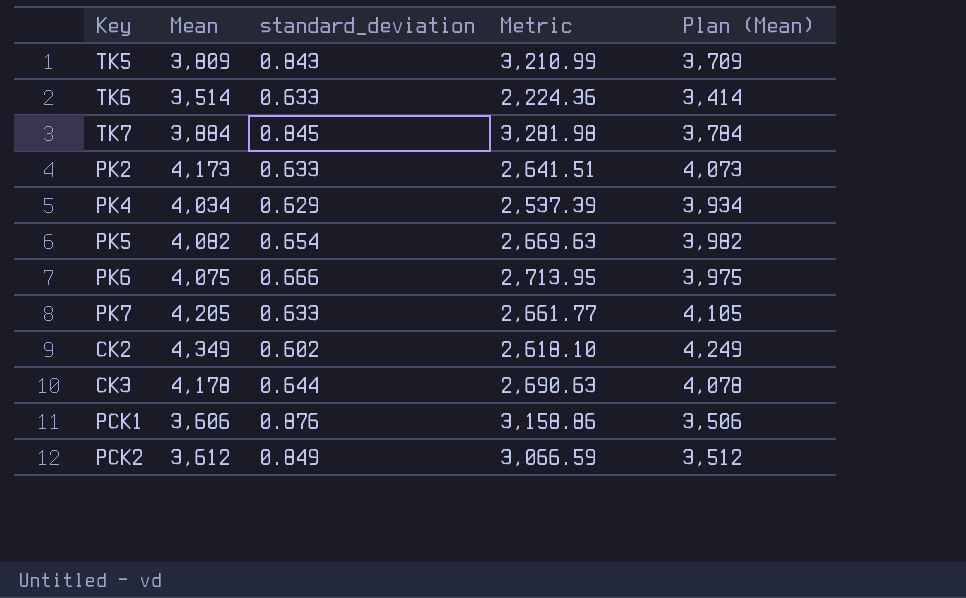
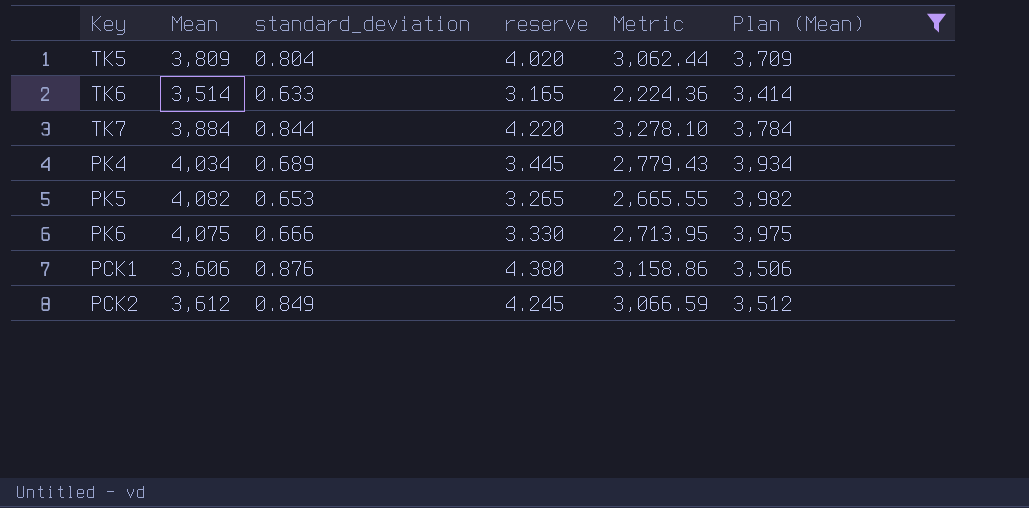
filter: none -> Plan (Mean) <= 3,982
column reserve | formula: none -> [standard_deviation] * 5
TK5 | standard_deviation: 0.843 -> 0.804
TK5 | Metric: 3,210.99 -> 3,062.44
TK7 | standard_deviation: 0.845 -> 0.844
TK7 | Metric: 3,281.98 -> 3,278.10
PK4 | standard_deviation: 0.629 -> 0.689
PK4 | Metric: 2,537.39 -> 2,779.43
PK5 | standard_deviation: 0.654 -> 0.653
PK5 | Metric: 2,669.63 -> 2,665.55

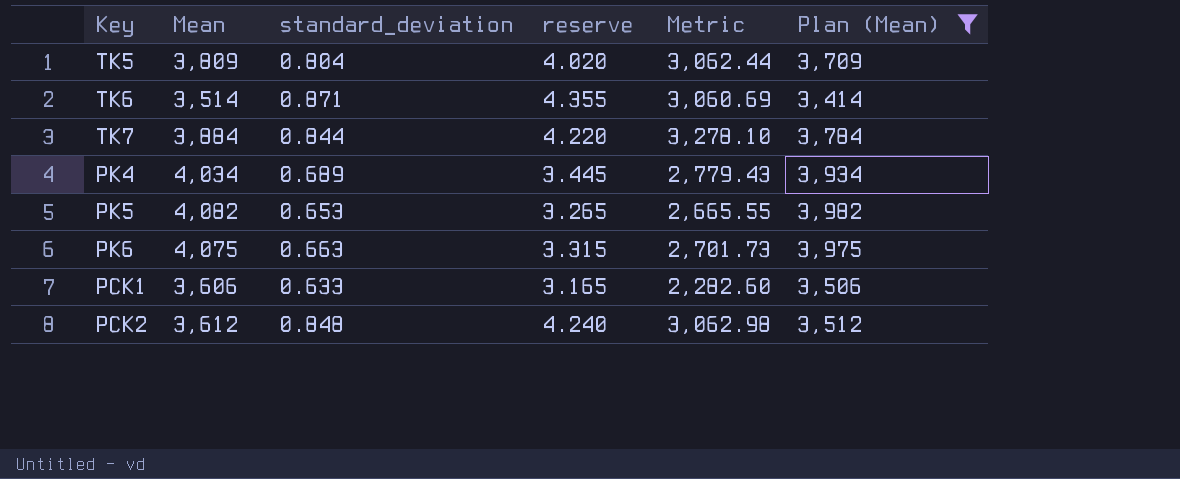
TK6 | standard_deviation: 0.633 -> 0.871
TK6 | reserve: 3.165 -> 4.355
TK6 | Metric: 2,224.36 -> 3,060.69
PK6 | standard_deviation: 0.666 -> 0.663
PK6 | reserve: 3.330 -> 3.315
PK6 | Metric: 2,713.95 -> 2,701.73
PCK1 | standard_deviation: 0.876 -> 0.633
PCK1 | reserve: 4.380 -> 3.165
PCK1 | Metric: 3,158.86 -> 2,282.60
PCK2 | standard_deviation: 0.849 -> 0.848
PCK2 | reserve: 4.245 -> 4.240
PCK2 | Metric: 3,066.59 -> 3,062.98

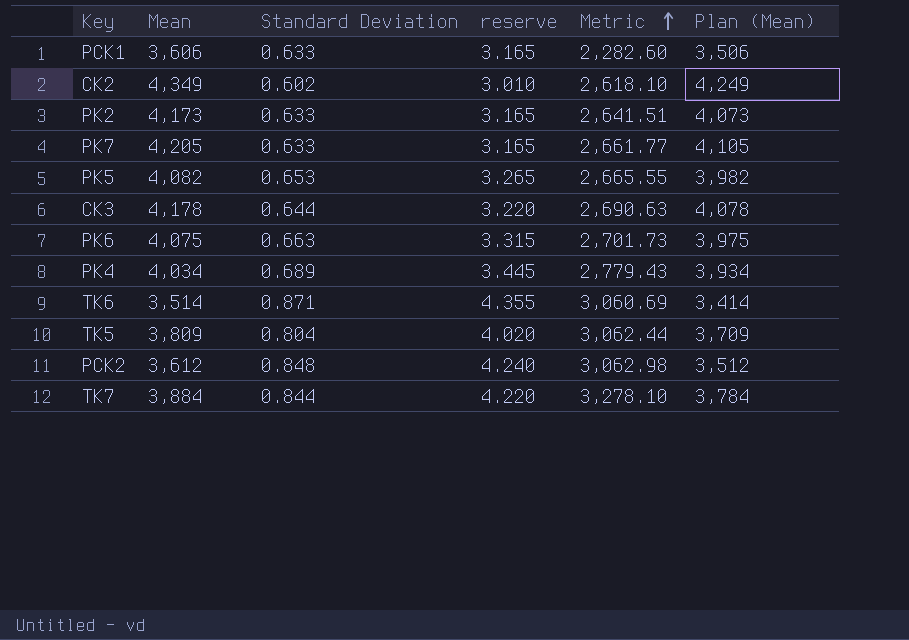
filter: Plan (Mean) <= 3,982 -> none
row order: none -> Metric ascending
column name: standard_deviation -> Standard Deviation

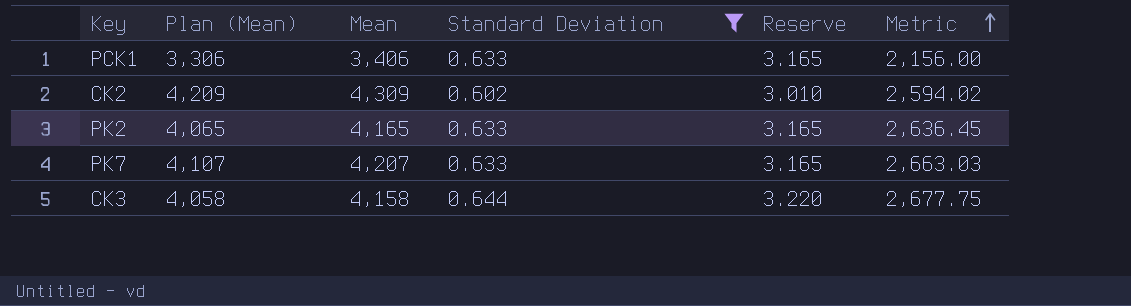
filter: none -> Standard Deviation <= 0.644
column Plan (Mean) | position: 6 -> 2
column name: reserve -> Reserve
PCK1 | Plan (Mean): 3,506 -> 3,306
PCK1 | Mean: 3,606 -> 3,406
PCK1 | Metric: 2,282.60 -> 2,156.00
CK2 | Plan (Mean): 4,249 -> 4,209
CK2 | Mean: 4,349 -> 4,309
CK2 | Metric: 2,618.10 -> 2,594.02
PK2 | Plan (Mean): 4,073 -> 4,065
PK2 | Mean: 4,173 -> 4,165
PK2 | Metric: 2,641.51 -> 2,636.45
PK7 | Plan (Mean): 4,105 -> 4,107
PK7 | Mean: 4,205 -> 4,207
PK7 | Metric: 2,661.77 -> 2,663.03
CK3 | Plan (Mean): 4,078 -> 4,058
CK3 | Mean: 4,178 -> 4,158
CK3 | Metric: 2,690.63 -> 2,677.75

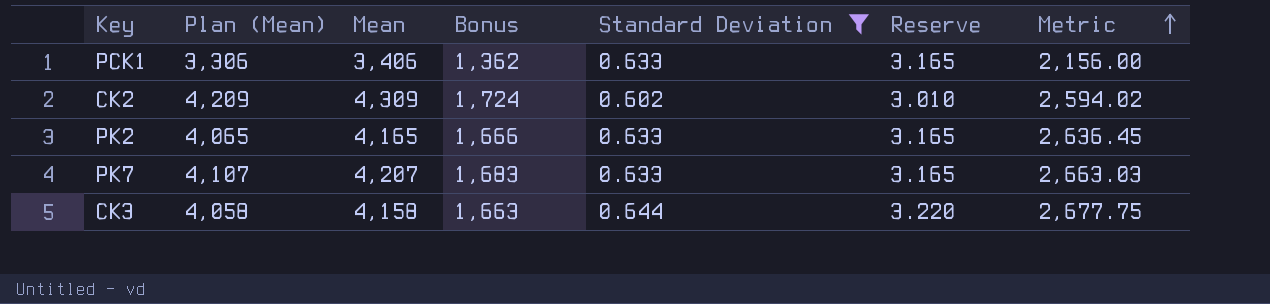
column Bonus | formula: none -> [Mean] * 0.4

